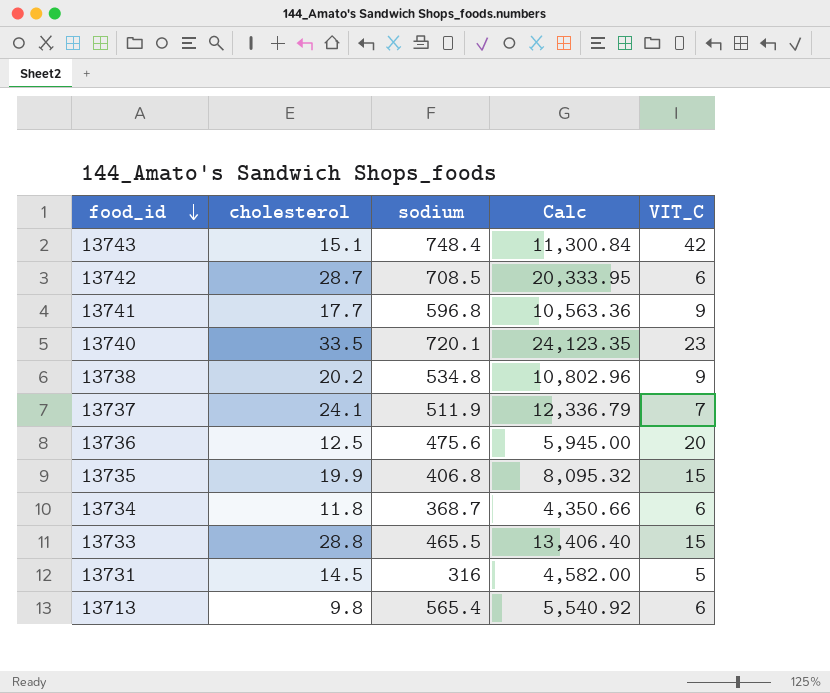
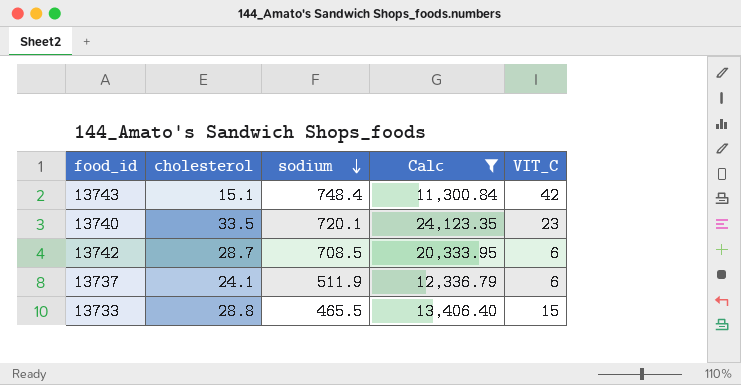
filter: none -> Calc >= 11,300.84
row order: food_id descending -> sodium descending
13737 | VIT_C: 7 -> 6

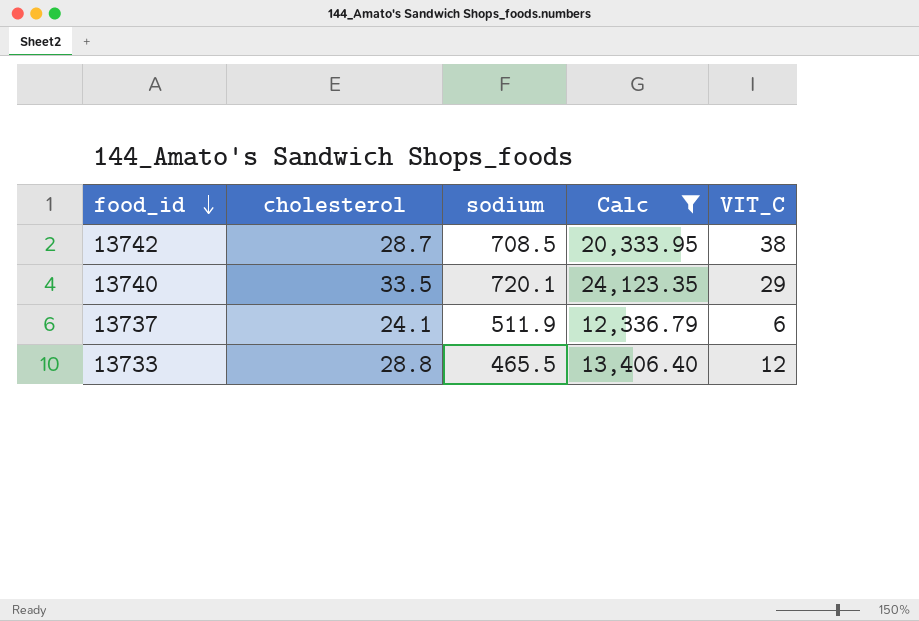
row order: sodium descending -> food_id descending
row 13743: 15.1 | 748.4 | 11,300.84 | 42 -> none
13742 | VIT_C: 6 -> 38
13740 | VIT_C: 23 -> 29
13733 | VIT_C: 15 -> 12

